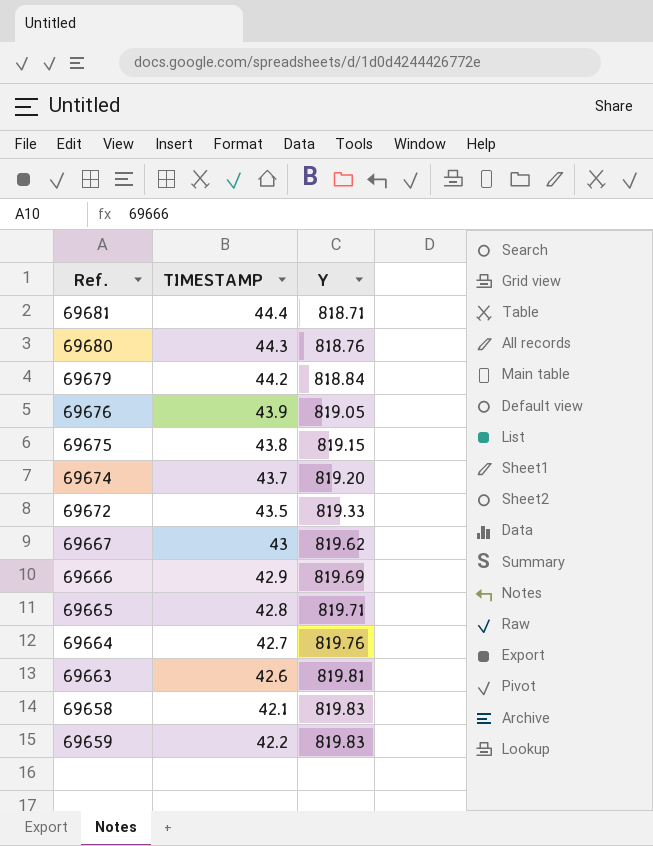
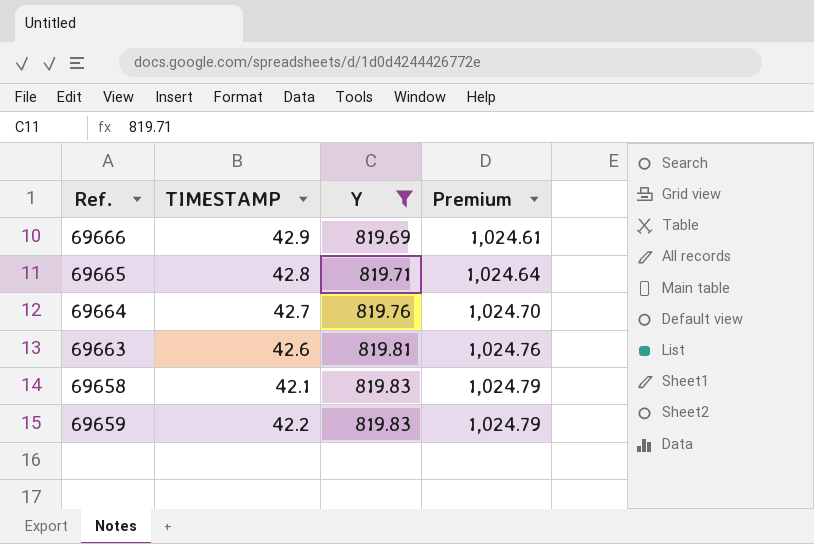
filter: none -> Y >= 819.69
column Premium | formula: none -> [Y] * 1.25

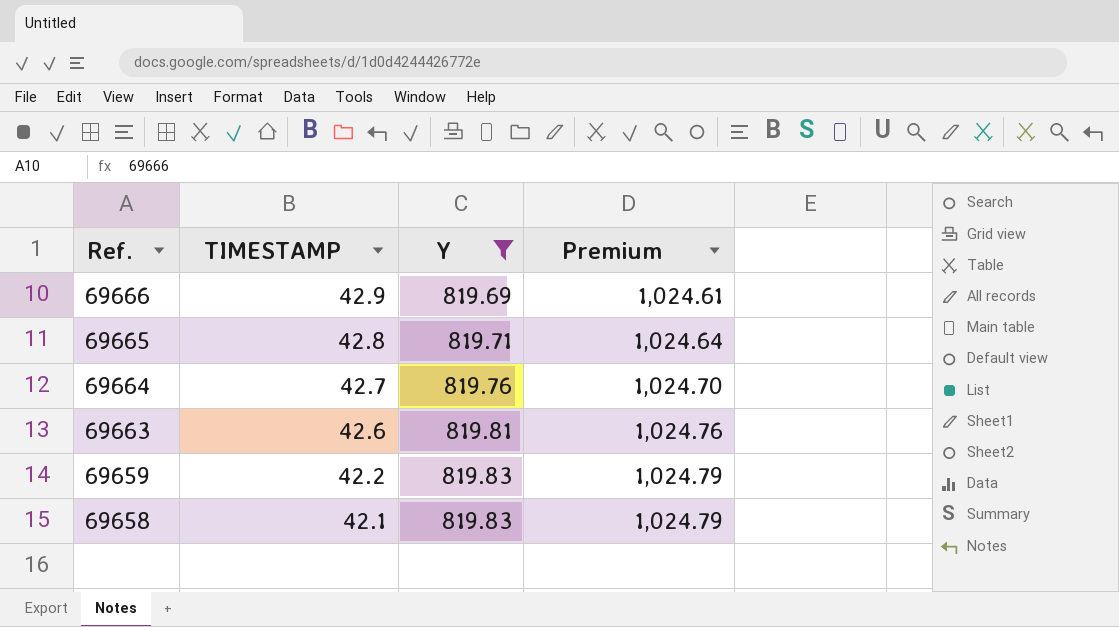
row order: Y ascending -> Ref. descending

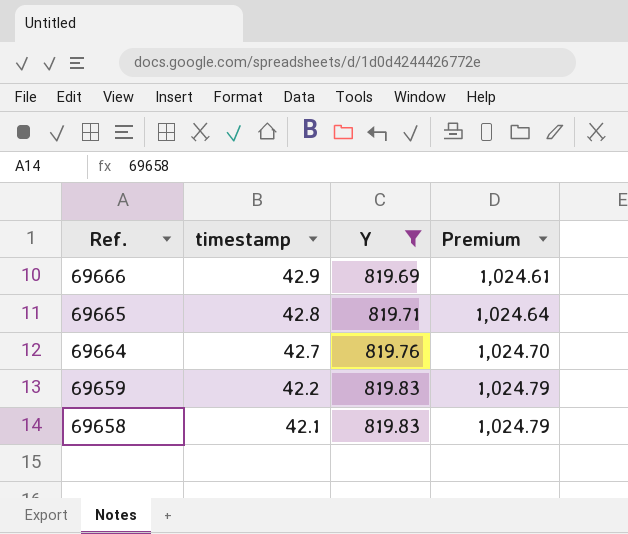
column name: TIMESTAMP -> timestamp
row 69663: 42.6 | 819.81 | 1,024.76 -> none

